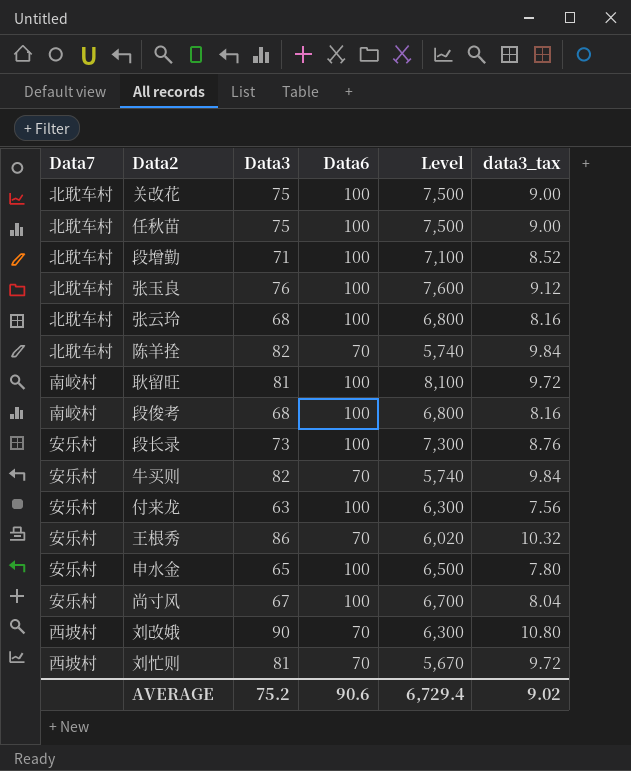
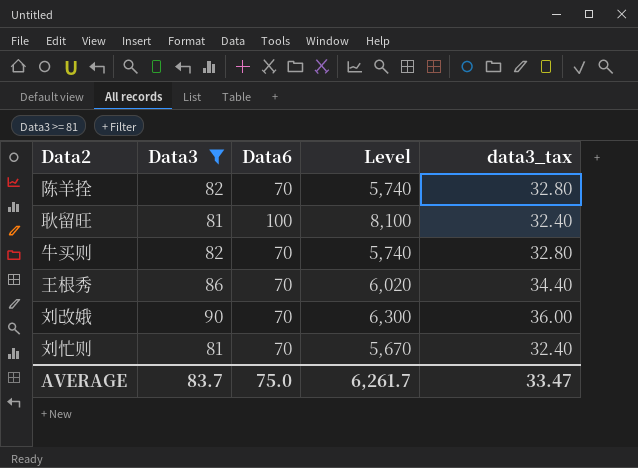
filter: none -> Data3 >= 81
column Data7 | position: 1 -> none
column data3_tax | formula: [Data3] * 0.12 -> [Data3] * 0.4
AVERAGE | Data3: 75.2 -> 83.7
AVERAGE | Data6: 90.6 -> 75.0
AVERAGE | Level: 6,729.4 -> 6,261.7
AVERAGE | data3_tax: 9.02 -> 33.47

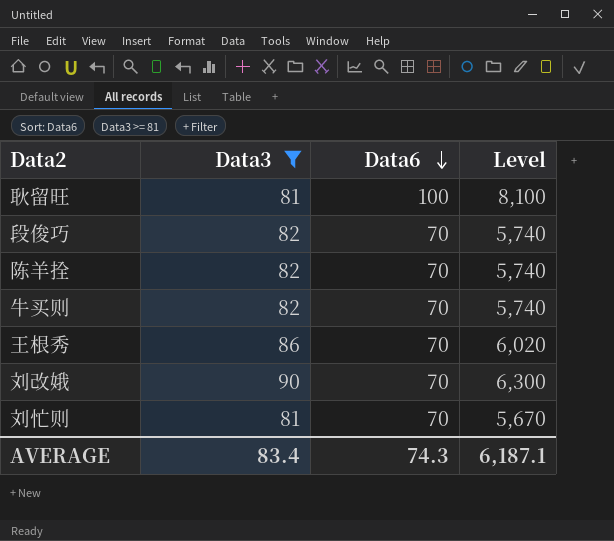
row order: none -> Data6 descending
column data3_tax | formula: [Data3] * 0.4 -> none
row 段俊巧: none -> 82 | 70 | 5,740
AVERAGE | Data3: 83.7 -> 83.4
AVERAGE | Data6: 75.0 -> 74.3
AVERAGE | Level: 6,261.7 -> 6,187.1

